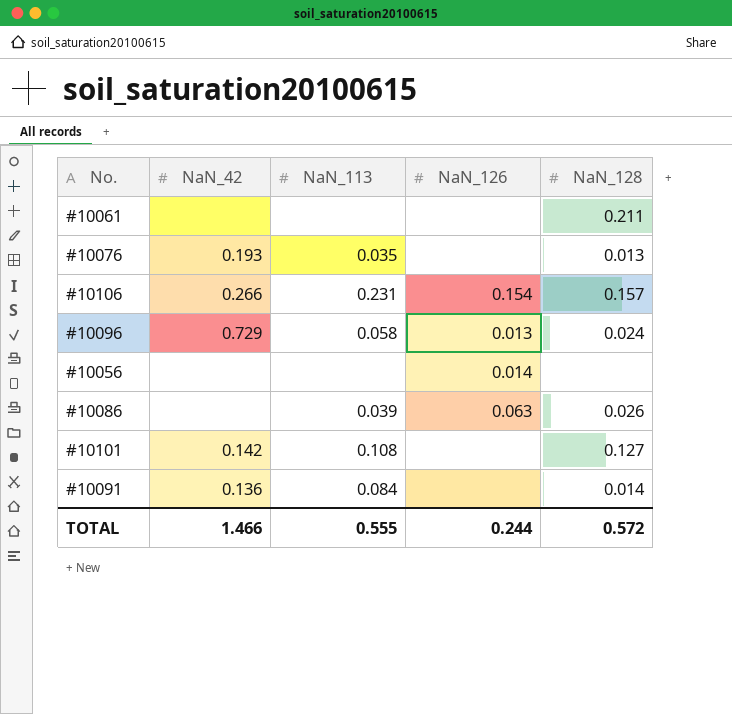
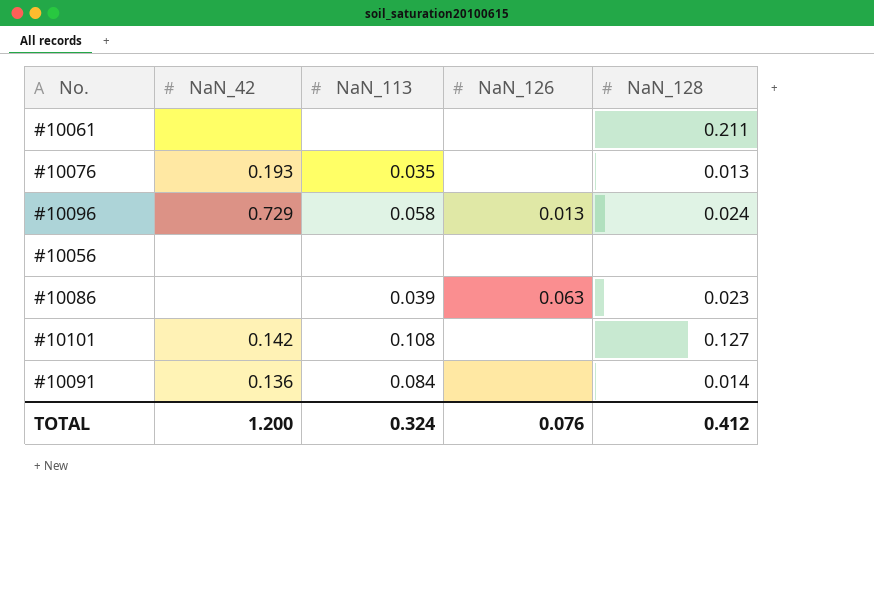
row #10106: 0.266 | 0.231 | 0.154 | 0.157 -> none
#10056 | NaN_126: 0.014 -> none
#10086 | NaN_128: 0.026 -> 0.023
TOTAL | NaN_42: 1.466 -> 1.200
TOTAL | NaN_113: 0.555 -> 0.324
TOTAL | NaN_126: 0.244 -> 0.076
TOTAL | NaN_128: 0.572 -> 0.412

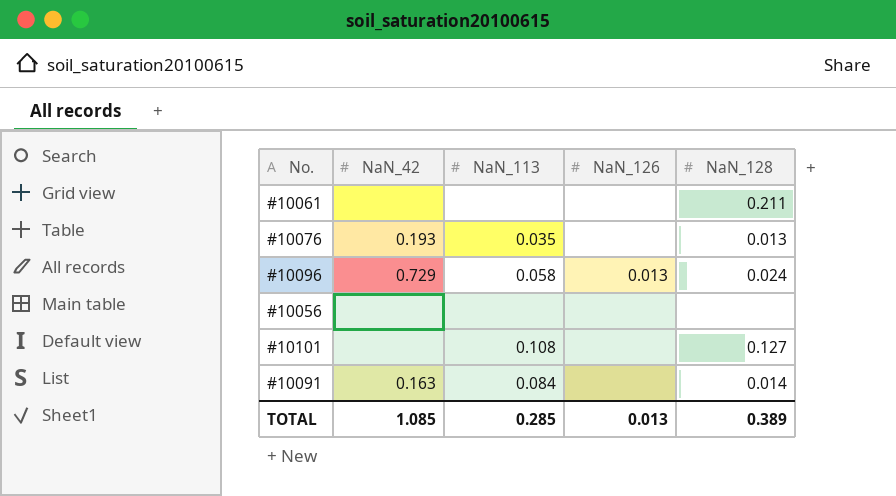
row #10086: none | 0.039 | 0.063 | 0.023 -> none
#10101 | NaN_42: 0.142 -> none
#10091 | NaN_42: 0.136 -> 0.163
TOTAL | NaN_42: 1.200 -> 1.085
TOTAL | NaN_113: 0.324 -> 0.285
TOTAL | NaN_126: 0.076 -> 0.013
TOTAL | NaN_128: 0.412 -> 0.389

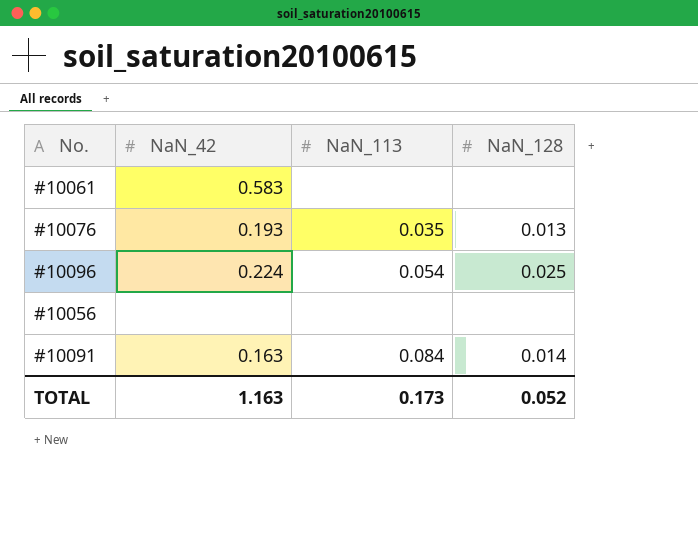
column NaN_126 | position: 4 -> none
row #10101: none | 0.108 | none | 0.127 -> none
#10061 | NaN_42: none -> 0.583
#10061 | NaN_128: 0.211 -> none
#10096 | NaN_42: 0.729 -> 0.224
#10096 | NaN_113: 0.058 -> 0.054
#10096 | NaN_128: 0.024 -> 0.025
TOTAL | NaN_42: 1.085 -> 1.163
TOTAL | NaN_113: 0.285 -> 0.173
TOTAL | NaN_128: 0.389 -> 0.052

